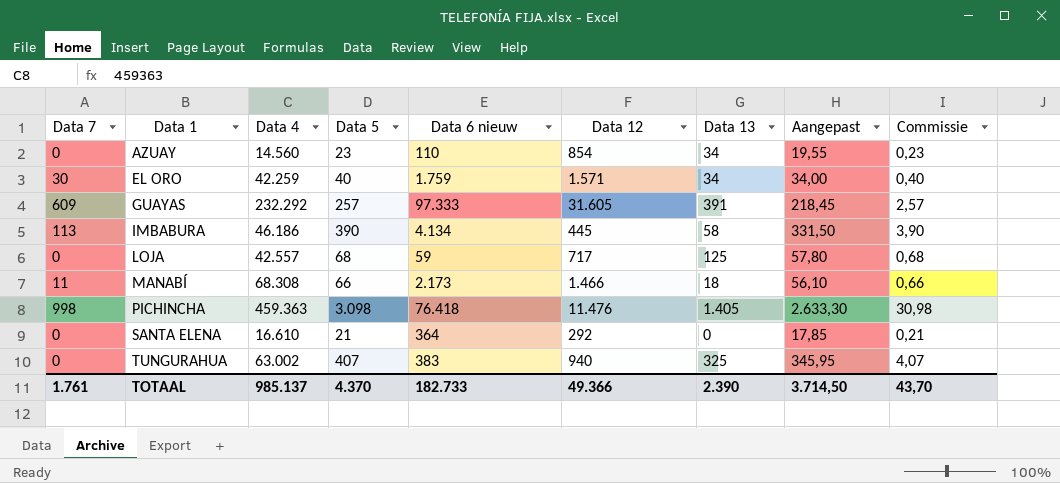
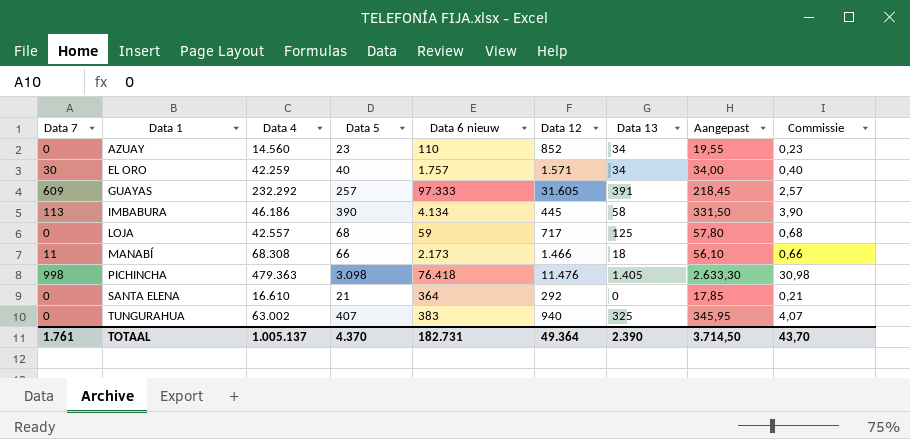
AZUAY | Data 12: 854 -> 852
EL ORO | Data 6 nieuw: 1.759 -> 1.757
PICHINCHA | Data 4: 459.363 -> 479.363
TOTAAL | Data 4: 985.137 -> 1.005.137
TOTAAL | Data 6 nieuw: 182.733 -> 182.731
TOTAAL | Data 12: 49.366 -> 49.364

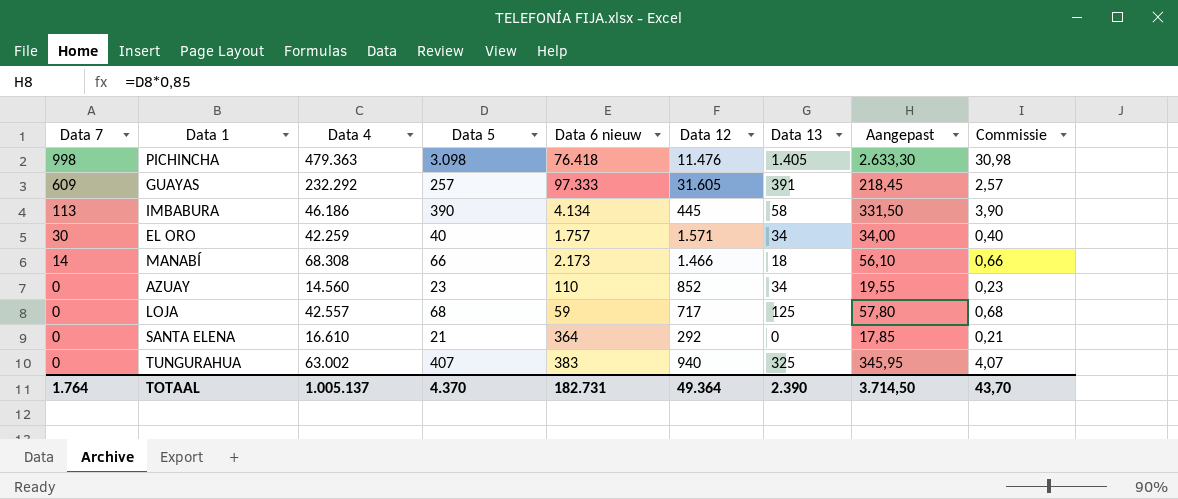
row order: Data 1 ascending -> Data 7 descending
MANABÍ | Data 7: 11 -> 14
TOTAAL | Data 7: 1.761 -> 1.764

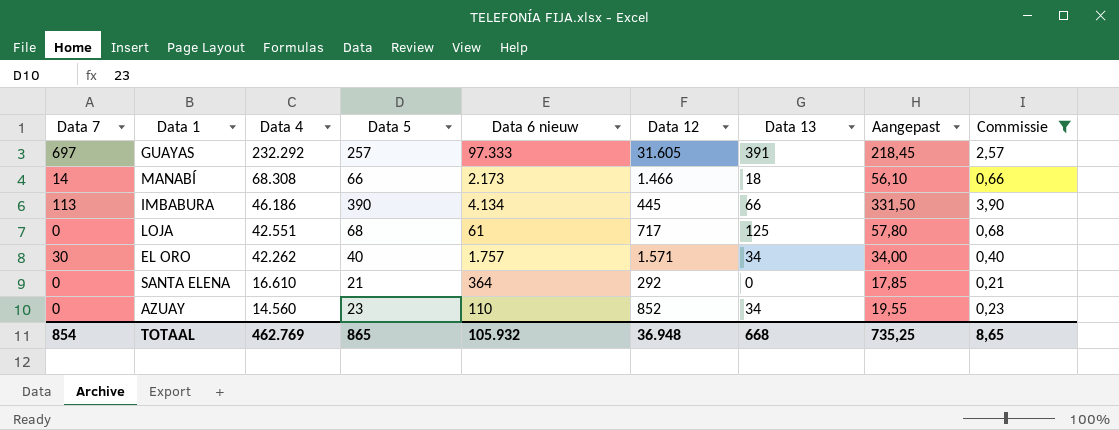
filter: none -> Commissie <= 3,90
row order: Data 7 descending -> Data 4 descending
GUAYAS | Data 7: 609 -> 697
IMBABURA | Data 13: 58 -> 66
LOJA | Data 4: 42.557 -> 42.551
LOJA | Data 6 nieuw: 59 -> 61
EL ORO | Data 4: 42.259 -> 42.262
TOTAAL | Data 7: 1.764 -> 854
TOTAAL | Data 4: 1.005.137 -> 462.769
TOTAAL | Data 5: 4.370 -> 865
TOTAAL | Data 6 nieuw: 182.731 -> 105.932
TOTAAL | Data 12: 49.364 -> 36.948
TOTAAL | Data 13: 2.390 -> 668
TOTAAL | Aangepast: 3.714,50 -> 735,25
TOTAAL | Commissie: 43,70 -> 8,65

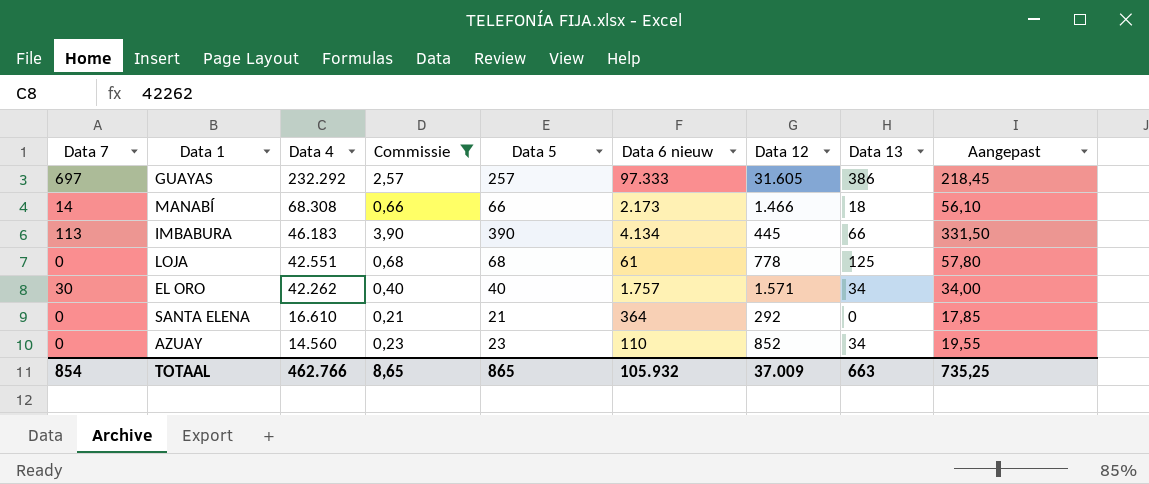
column Commissie | position: 9 -> 4
GUAYAS | Data 13: 391 -> 386
IMBABURA | Data 4: 46.186 -> 46.183
LOJA | Data 12: 717 -> 778
TOTAAL | Data 4: 462.769 -> 462.766
TOTAAL | Data 12: 36.948 -> 37.009
TOTAAL | Data 13: 668 -> 663

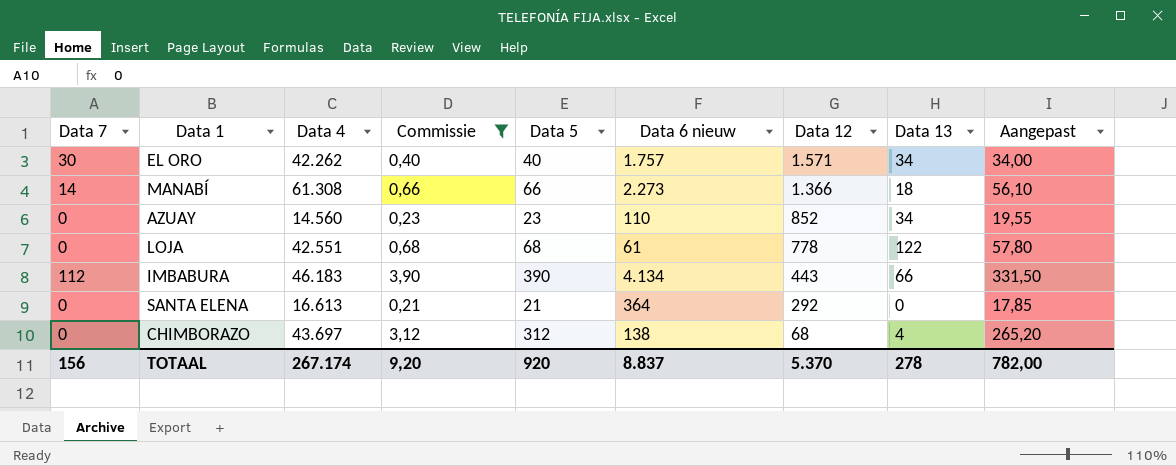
row order: Data 4 descending -> Data 12 descending
row GUAYAS: 697 | 232.292 | 2,57 | 257 | 97.333 | 31.605 | 386 | 218,45 -> none
MANABÍ | Data 4: 68.308 -> 61.308
MANABÍ | Data 6 nieuw: 2.173 -> 2.273
MANABÍ | Data 12: 1.466 -> 1.366
LOJA | Data 13: 125 -> 122
IMBABURA | Data 7: 113 -> 112
IMBABURA | Data 12: 445 -> 443
SANTA ELENA | Data 4: 16.610 -> 16.613
row CHIMBORAZO: none -> 0 | 43.697 | 3,12 | 312 | 138 | 68 | 4 | 265,20
TOTAAL | Data 7: 854 -> 156
TOTAAL | Data 4: 462.766 -> 267.174
TOTAAL | Commissie: 8,65 -> 9,20
TOTAAL | Data 5: 865 -> 920
TOTAAL | Data 6 nieuw: 105.932 -> 8.837
TOTAAL | Data 12: 37.009 -> 5.370
TOTAAL | Data 13: 663 -> 278
TOTAAL | Aangepast: 735,25 -> 782,00

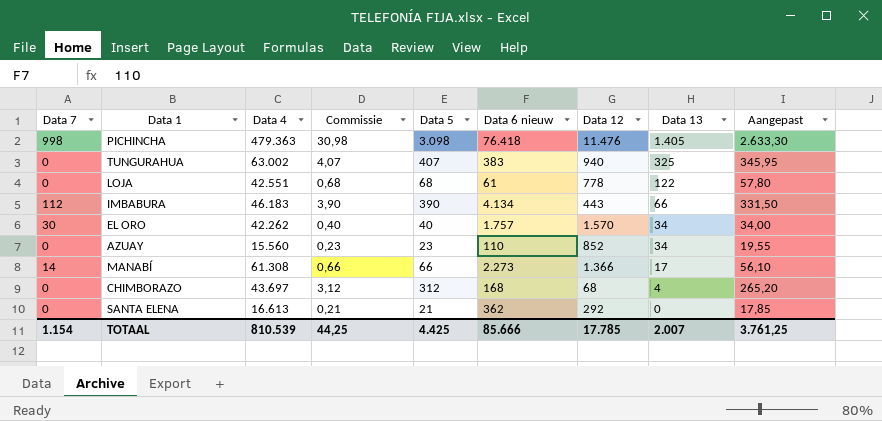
filter: Commissie <= 3,90 -> none
row order: Data 12 descending -> Data 13 descending
EL ORO | Data 12: 1.571 -> 1.570
AZUAY | Data 4: 14.560 -> 15.560
MANABÍ | Data 13: 18 -> 17
CHIMBORAZO | Data 6 nieuw: 138 -> 168
SANTA ELENA | Data 6 nieuw: 364 -> 362
TOTAAL | Data 7: 156 -> 1.154
TOTAAL | Data 4: 267.174 -> 810.539
TOTAAL | Commissie: 9,20 -> 44,25
TOTAAL | Data 5: 920 -> 4.425
TOTAAL | Data 6 nieuw: 8.837 -> 85.666
TOTAAL | Data 12: 5.370 -> 17.785
TOTAAL | Data 13: 278 -> 2.007
TOTAAL | Aangepast: 782,00 -> 3.761,25

